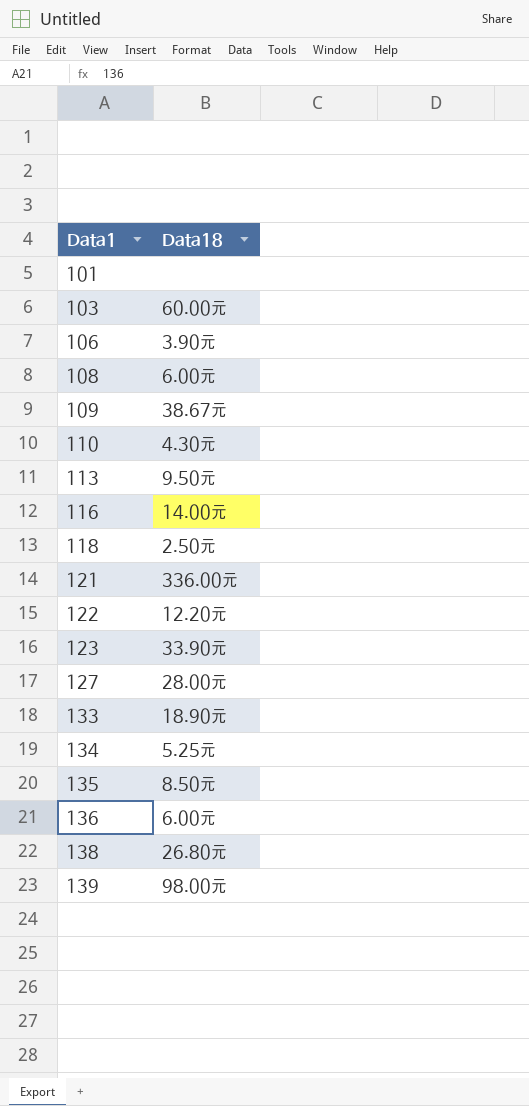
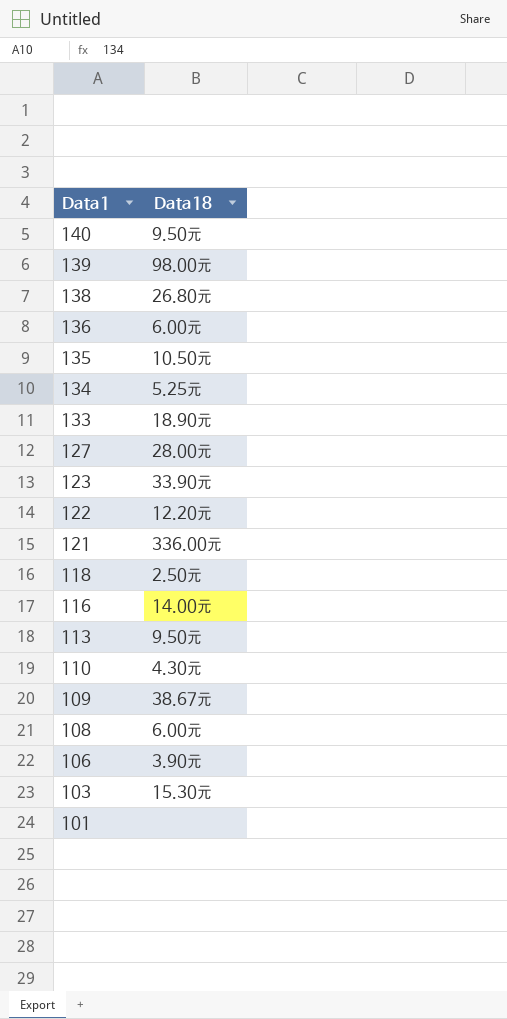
row order: Data1 ascending -> Data1 descending
row 140: none -> 9.50元
135 | Data18: 8.50元 -> 10.50元
103 | Data18: 60.00元 -> 15.30元

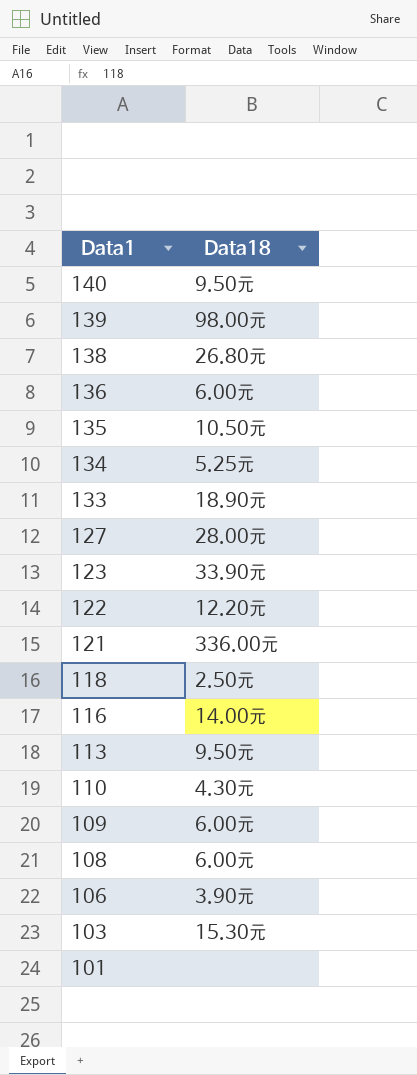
109 | Data18: 38.67元 -> 6.00元

